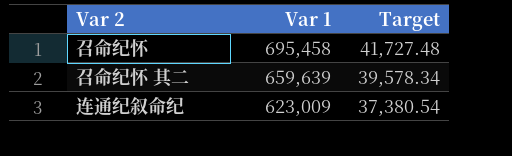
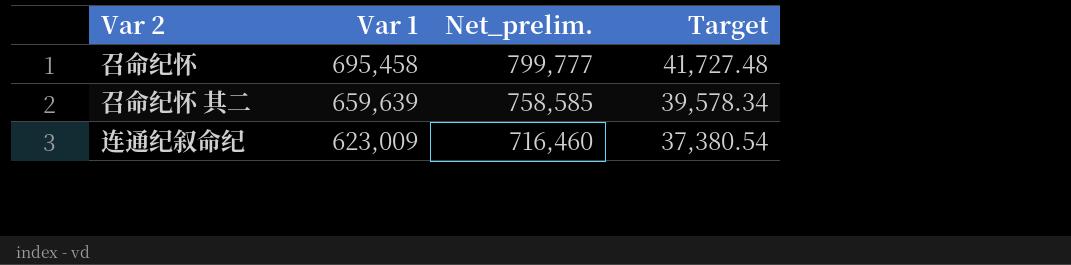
column Net_prelim. | formula: none -> [Var 1] * 1.15

